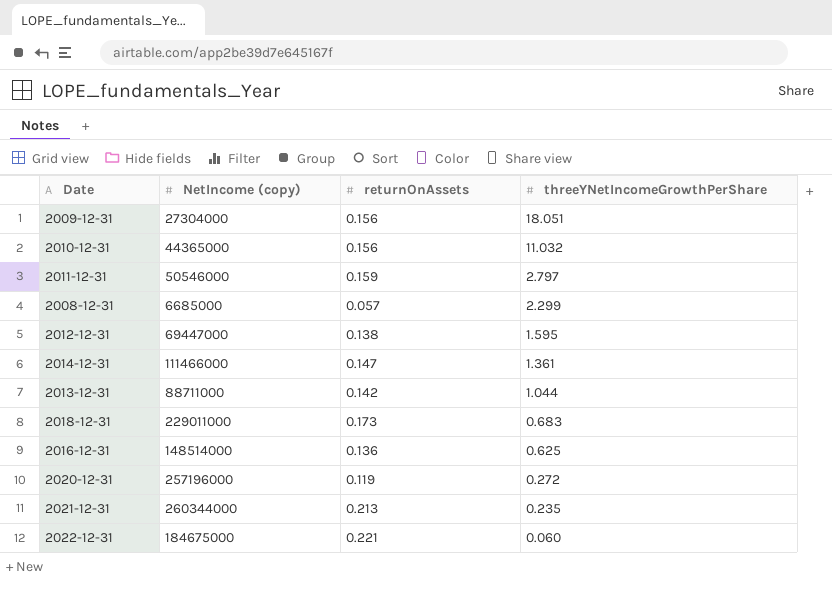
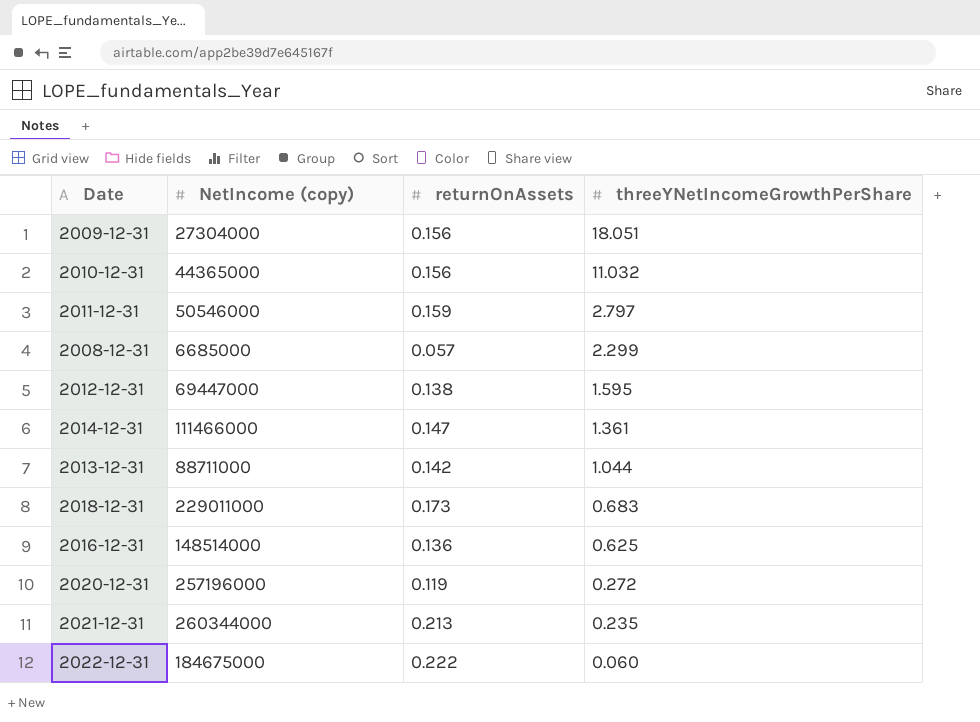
2022-12-31 | returnOnAssets: 0.221 -> 0.222

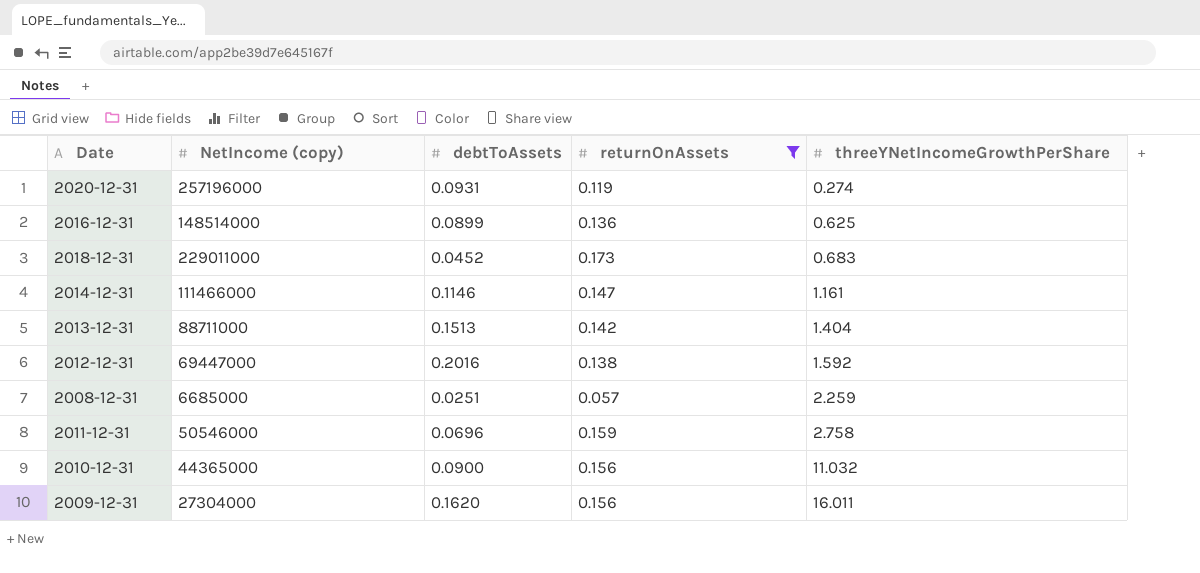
filter: none -> returnOnAssets <= 0.173
row order: threeYNetIncomeGrowthPerShare descending -> threeYNetIncomeGrowthPerShare ascending
column debtToAssets | position: none -> 3
2020-12-31 | threeYNetIncomeGrowthPerShare: 0.272 -> 0.274
2014-12-31 | threeYNetIncomeGrowthPerShare: 1.361 -> 1.161
2013-12-31 | threeYNetIncomeGrowthPerShare: 1.044 -> 1.404
2012-12-31 | threeYNetIncomeGrowthPerShare: 1.595 -> 1.592
2008-12-31 | threeYNetIncomeGrowthPerShare: 2.299 -> 2.259
2011-12-31 | threeYNetIncomeGrowthPerShare: 2.797 -> 2.758
2009-12-31 | threeYNetIncomeGrowthPerShare: 18.051 -> 16.011

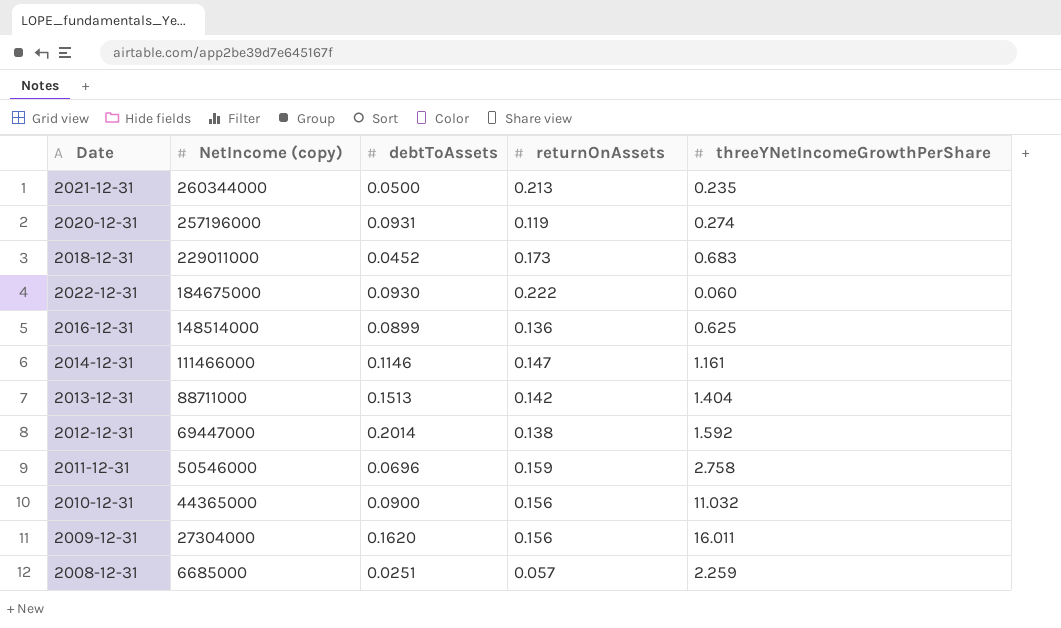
filter: returnOnAssets <= 0.173 -> none
row order: threeYNetIncomeGrowthPerShare ascending -> NetIncome (copy) descending
2012-12-31 | debtToAssets: 0.2016 -> 0.2014

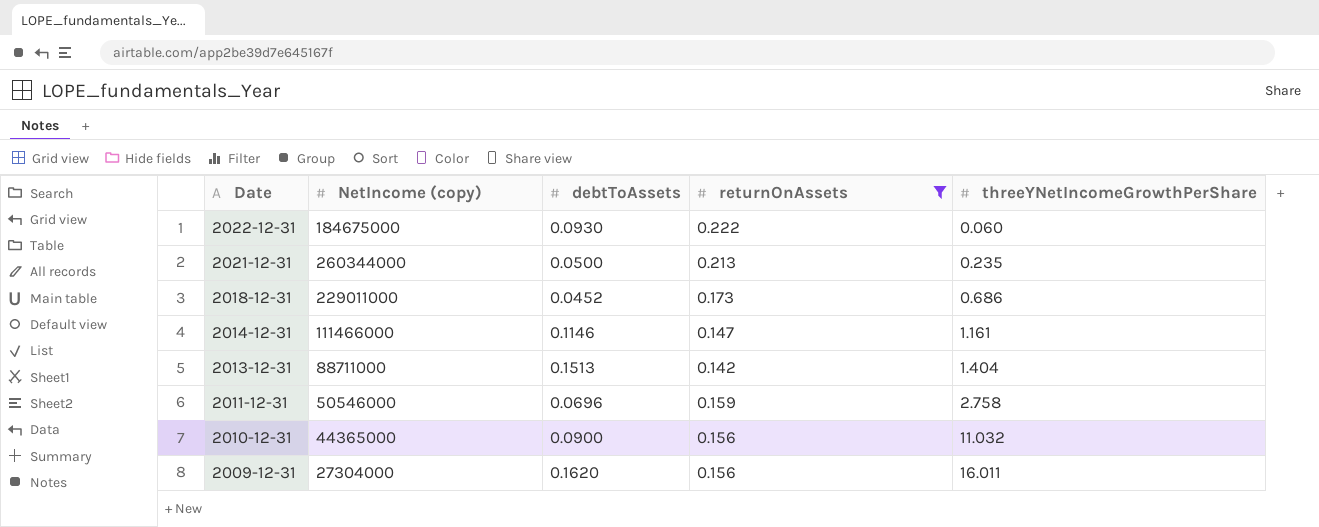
filter: none -> returnOnAssets >= 0.142
row order: NetIncome (copy) descending -> Date descending
2018-12-31 | threeYNetIncomeGrowthPerShare: 0.683 -> 0.686

